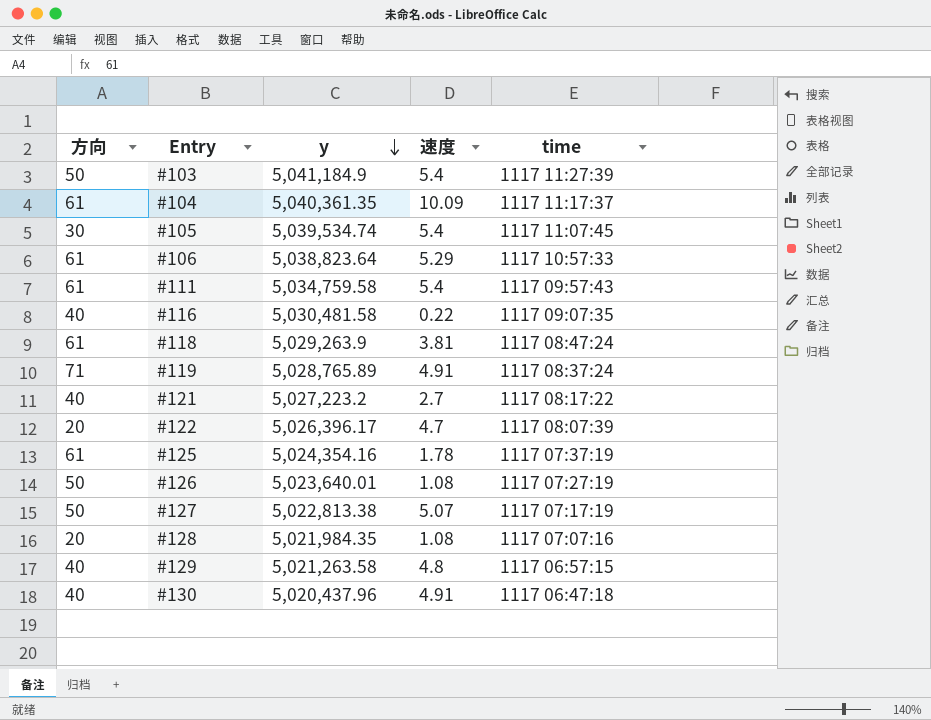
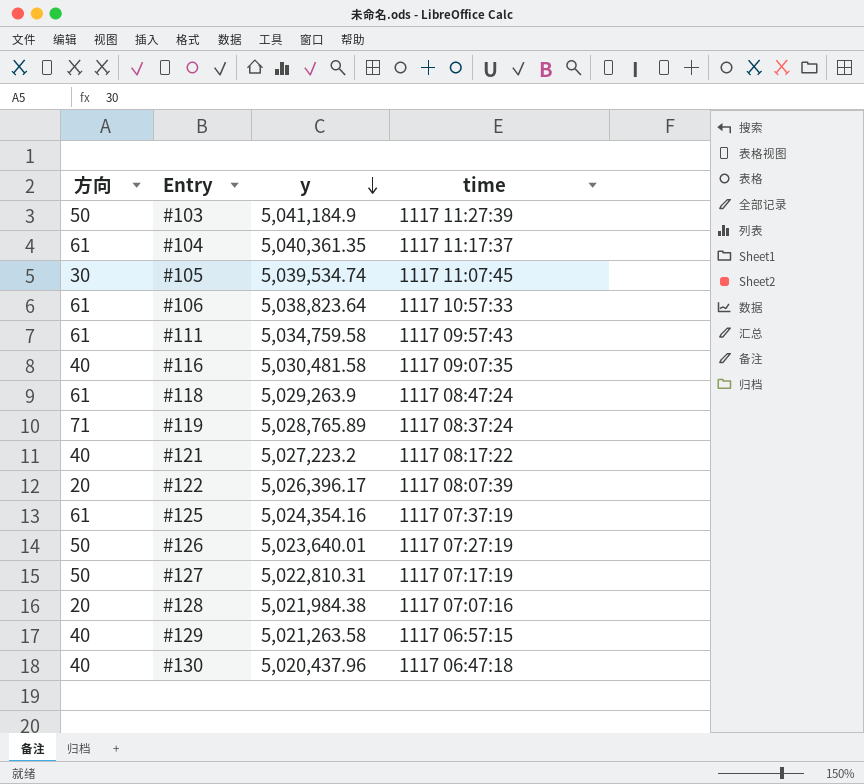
column 速度 | position: 4 -> none
#127 | y: 5,022,813.38 -> 5,022,810.31
#128 | y: 5,021,984.35 -> 5,021,984.38

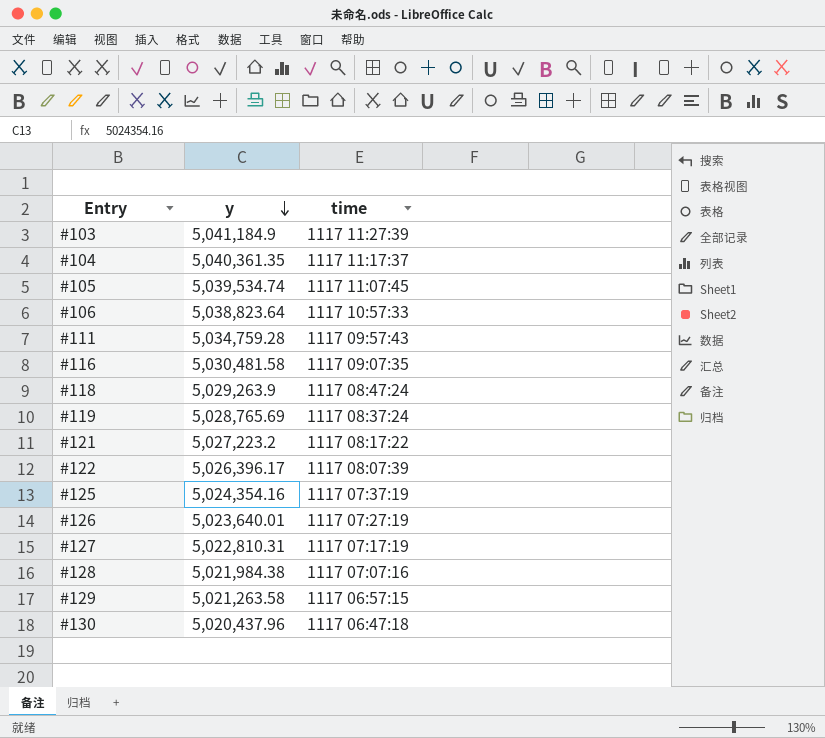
column 方向 | position: 1 -> none
#111 | y: 5,034,759.58 -> 5,034,759.28
#119 | y: 5,028,765.89 -> 5,028,765.69

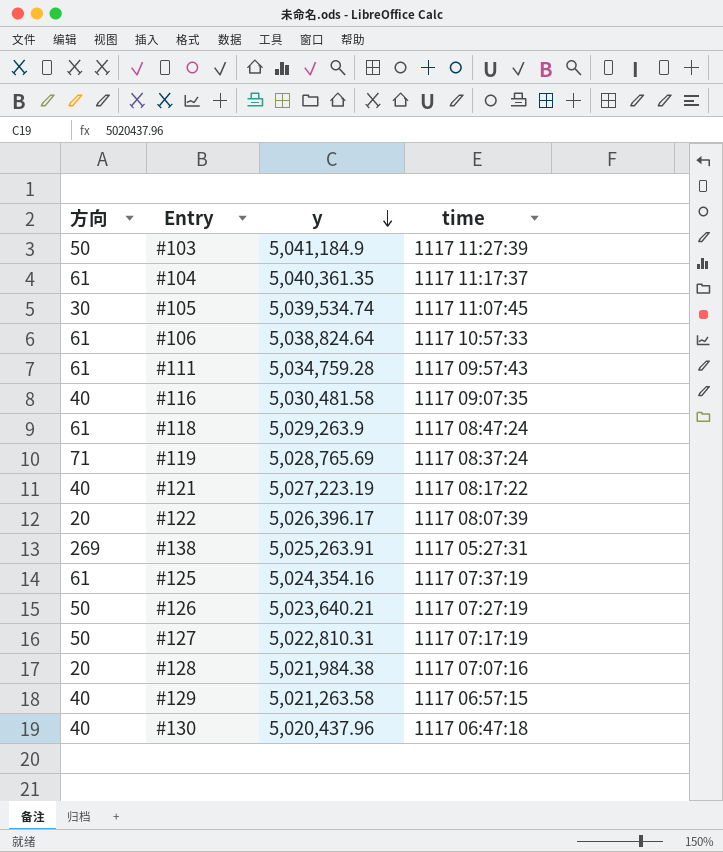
column 方向 | position: none -> 1
#106 | y: 5,038,823.64 -> 5,038,824.64
#121 | y: 5,027,223.2 -> 5,027,223.19
row #138: none -> 269 | 5,025,263.91 | 1117 05:27:31
#126 | y: 5,023,640.01 -> 5,023,640.21

